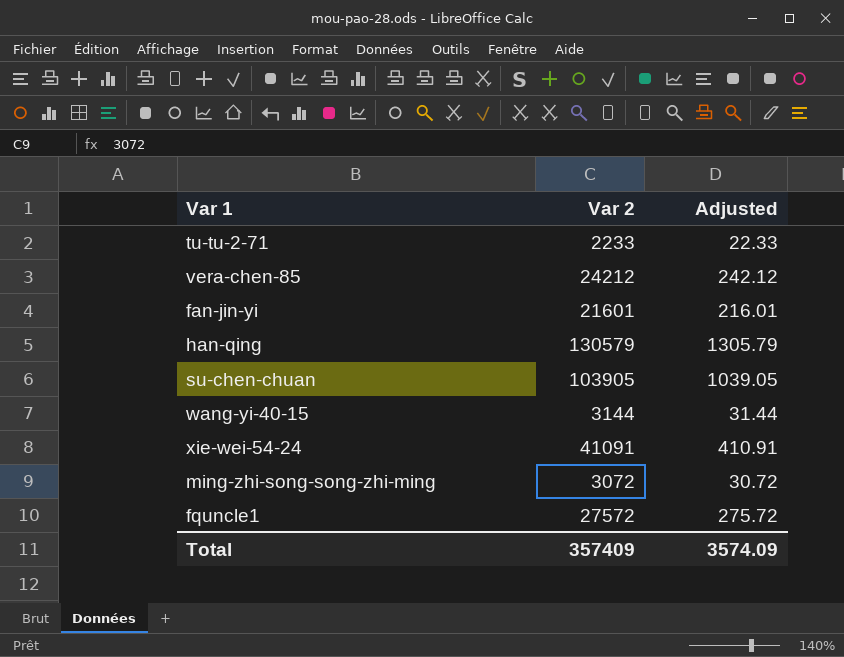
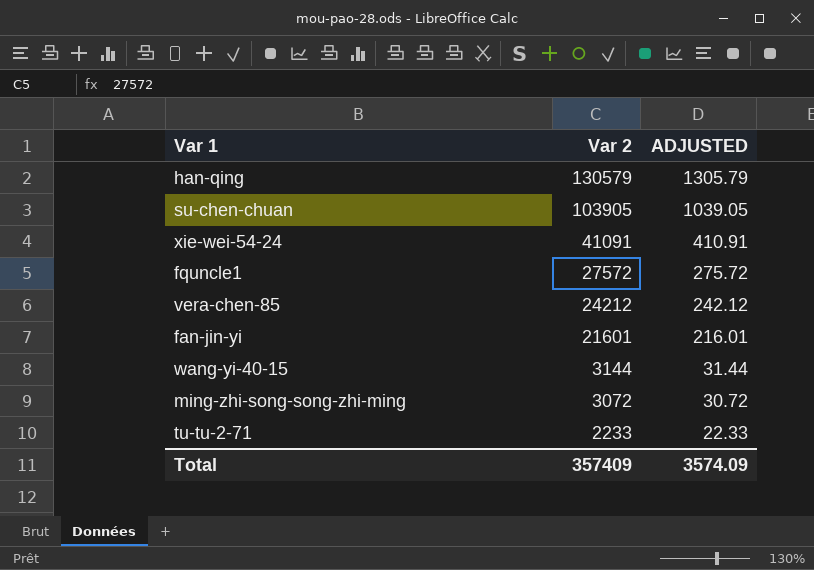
row order: none -> Var 2 descending
column name: Adjusted -> ADJUSTED

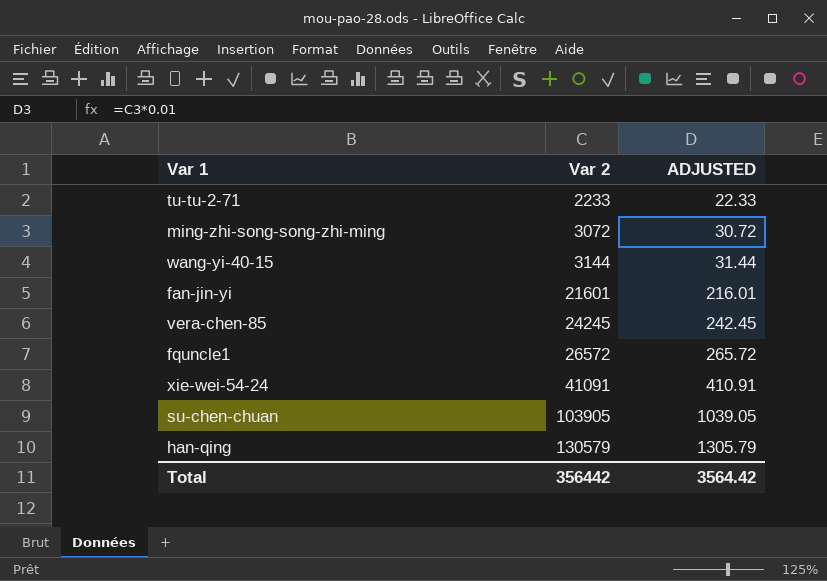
row order: Var 2 descending -> Var 2 ascending
vera-chen-85 | Var 2: 24212 -> 24245
vera-chen-85 | ADJUSTED: 242.12 -> 242.45
fquncle1 | Var 2: 27572 -> 26572
fquncle1 | ADJUSTED: 275.72 -> 265.72
Total | Var 2: 357409 -> 356442
Total | ADJUSTED: 3574.09 -> 3564.42

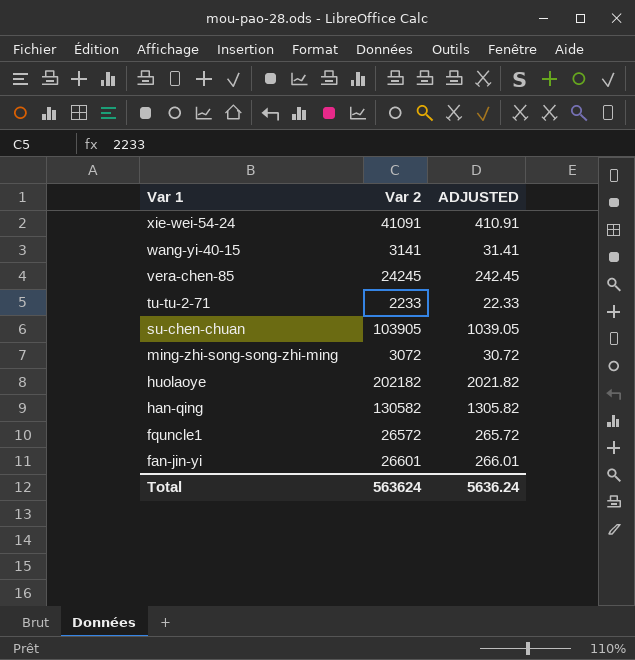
row order: Var 2 ascending -> Var 1 descending
wang-yi-40-15 | Var 2: 3144 -> 3141
wang-yi-40-15 | ADJUSTED: 31.44 -> 31.41
row huolaoye: none -> 202182 | 2021.82
han-qing | Var 2: 130579 -> 130582
han-qing | ADJUSTED: 1305.79 -> 1305.82
fan-jin-yi | Var 2: 21601 -> 26601
fan-jin-yi | ADJUSTED: 216.01 -> 266.01
Total | Var 2: 356442 -> 563624
Total | ADJUSTED: 3564.42 -> 5636.24

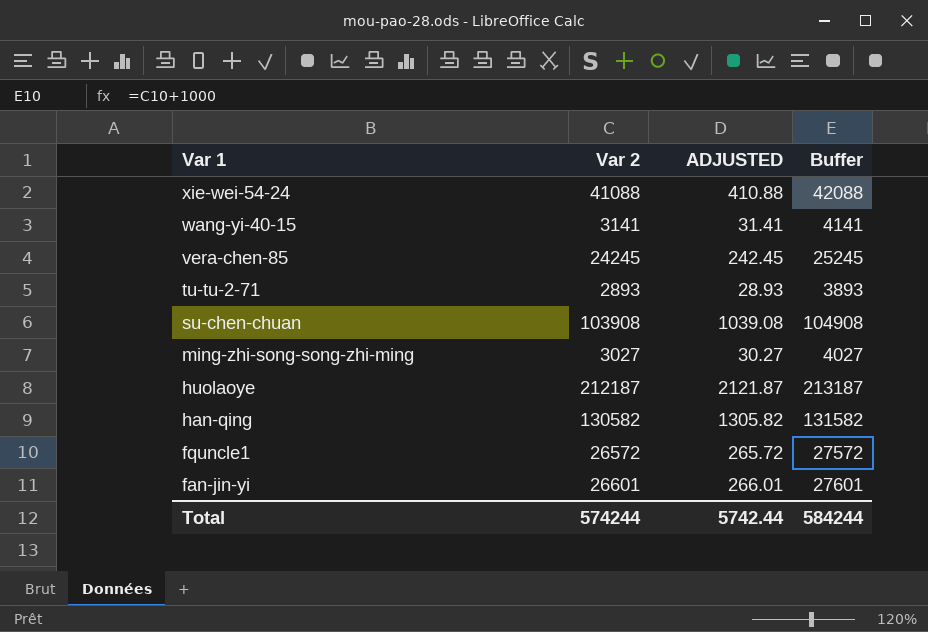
column Buffer | formula: none -> [Var 2] + 1000
xie-wei-54-24 | Var 2: 41091 -> 41088
xie-wei-54-24 | ADJUSTED: 410.91 -> 410.88
tu-tu-2-71 | Var 2: 2233 -> 2893
tu-tu-2-71 | ADJUSTED: 22.33 -> 28.93
su-chen-chuan | Var 2: 103905 -> 103908
su-chen-chuan | ADJUSTED: 1039.05 -> 1039.08
ming-zhi-song-song-zhi-ming | Var 2: 3072 -> 3027
ming-zhi-song-song-zhi-ming | ADJUSTED: 30.72 -> 30.27
huolaoye | Var 2: 202182 -> 212187
huolaoye | ADJUSTED: 2021.82 -> 2121.87
Total | Var 2: 563624 -> 574244
Total | ADJUSTED: 5636.24 -> 5742.44

